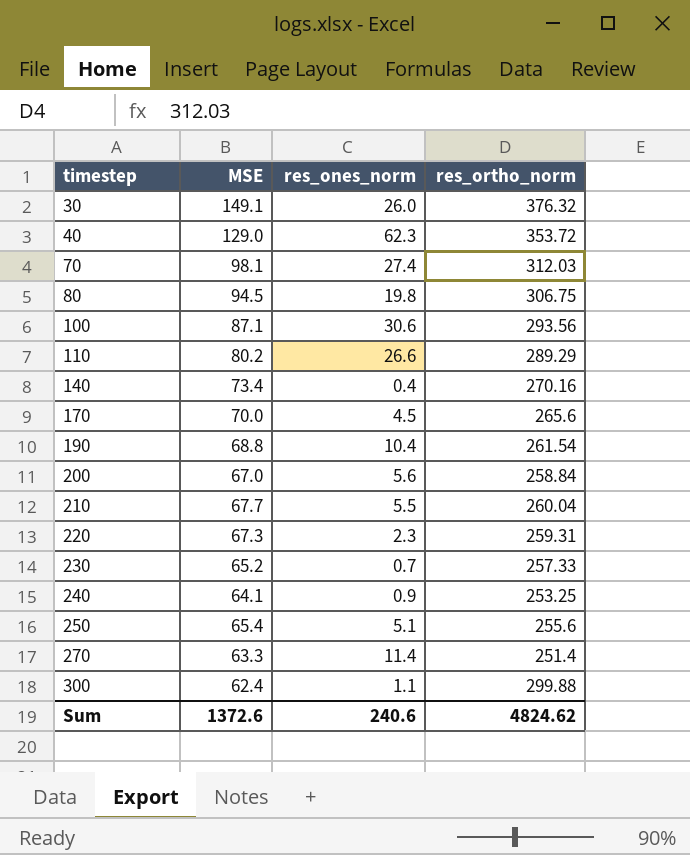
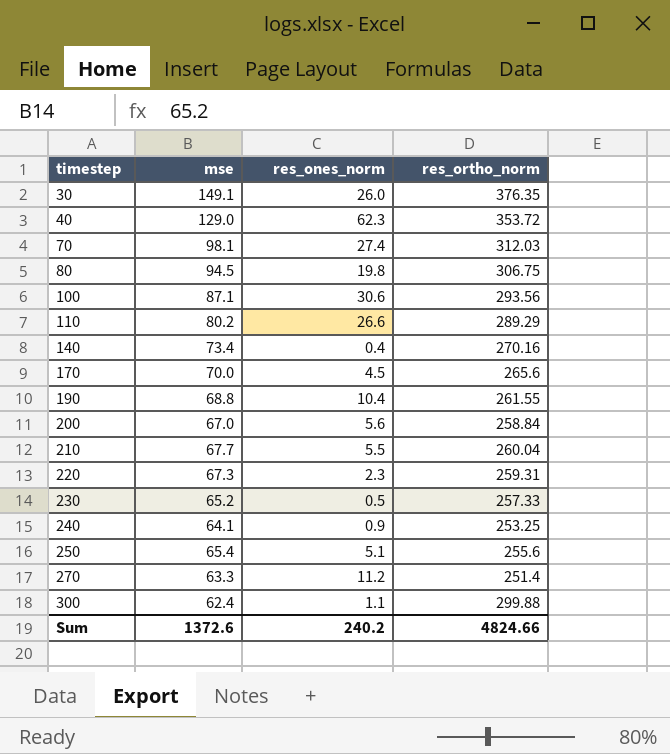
column name: MSE -> mse
30 | res_ortho_norm: 376.32 -> 376.35
190 | res_ortho_norm: 261.54 -> 261.55
230 | res_ones_norm: 0.7 -> 0.5
270 | res_ones_norm: 11.4 -> 11.2
Sum | res_ones_norm: 240.6 -> 240.2
Sum | res_ortho_norm: 4824.62 -> 4824.66

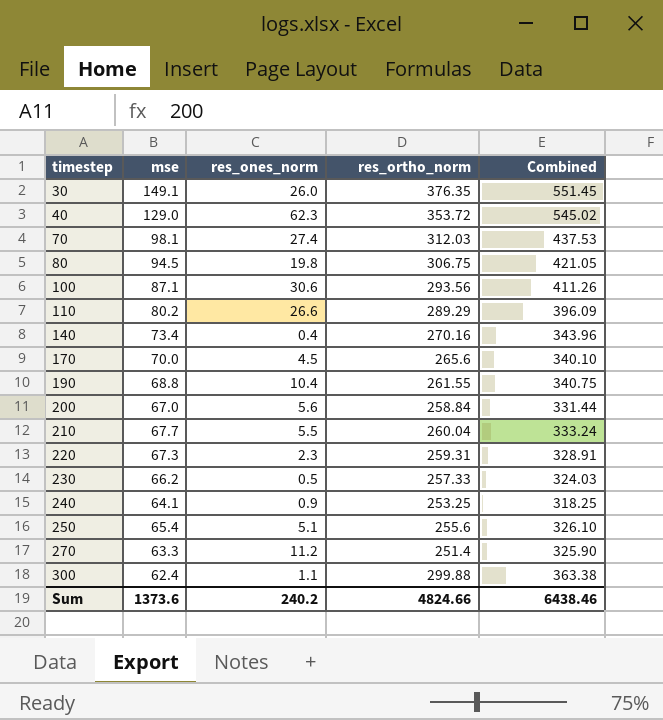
column Combined | formula: none -> [mse] + [res_ones_norm] + [res_ortho_norm]
230 | mse: 65.2 -> 66.2
Sum | mse: 1372.6 -> 1373.6

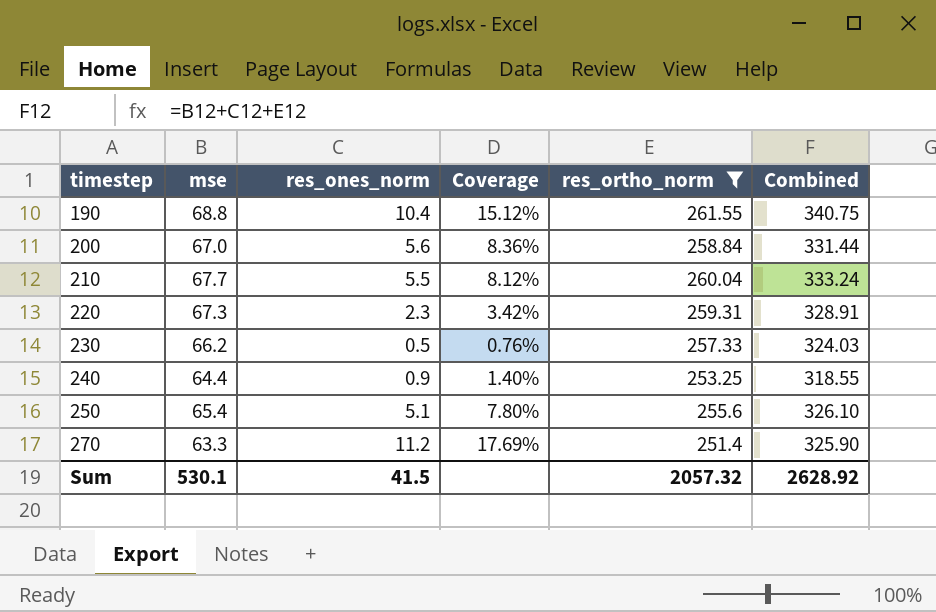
filter: none -> res_ortho_norm <= 261.55
column Coverage | formula: none -> [res_ones_norm] / [mse]
240 | mse: 64.1 -> 64.4
240 | Combined: 318.25 -> 318.55
Sum | mse: 1373.6 -> 530.1
Sum | res_ones_norm: 240.2 -> 41.5
Sum | res_ortho_norm: 4824.66 -> 2057.32
Sum | Combined: 6438.46 -> 2628.92

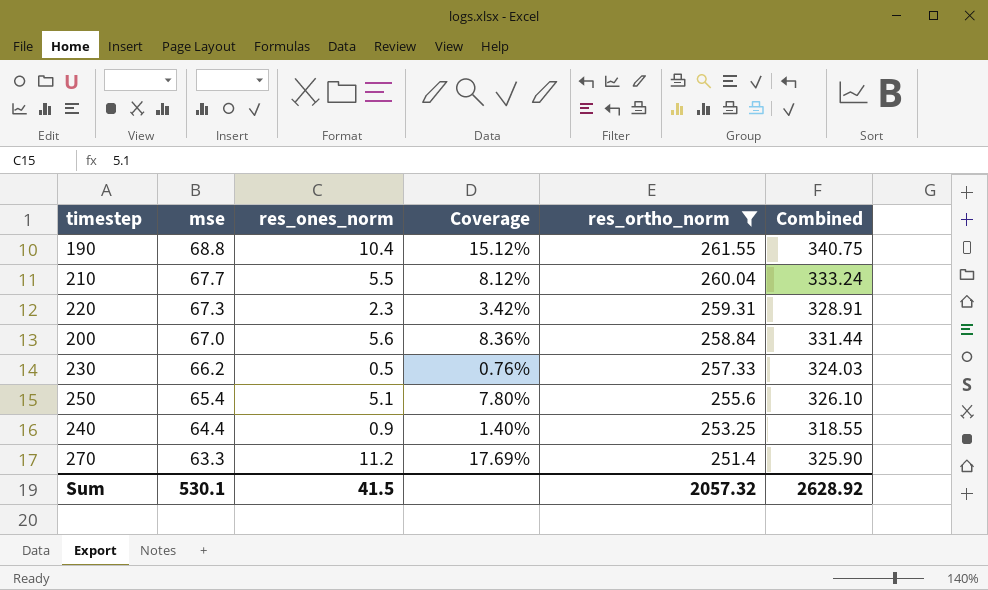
row order: timestep ascending -> mse descending

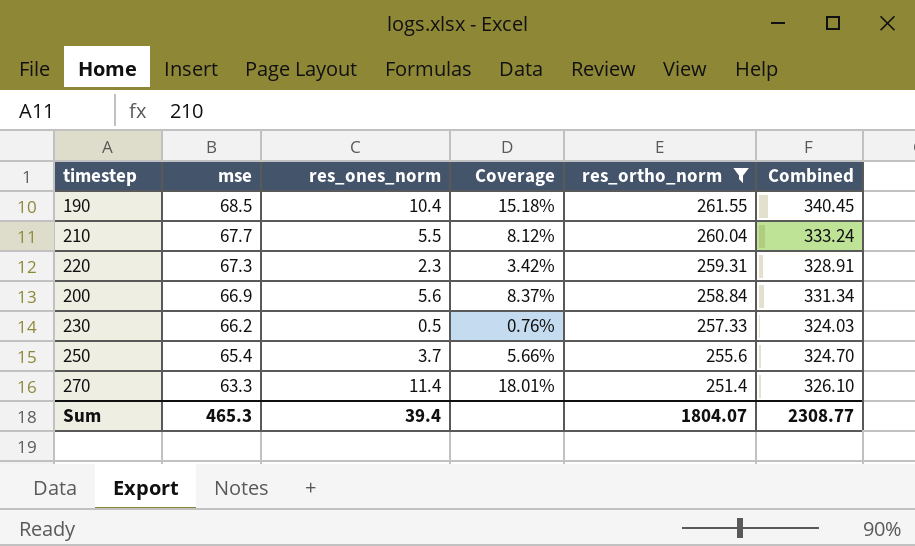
row 240: 64.4 | 0.9 | 1.40% | 253.25 | 318.55 -> none
190 | mse: 68.8 -> 68.5
190 | Coverage: 15.12% -> 15.18%
190 | Combined: 340.75 -> 340.45
200 | mse: 67.0 -> 66.9
200 | Coverage: 8.36% -> 8.37%
200 | Combined: 331.44 -> 331.34
250 | res_ones_norm: 5.1 -> 3.7
250 | Coverage: 7.80% -> 5.66%
250 | Combined: 326.10 -> 324.70
270 | res_ones_norm: 11.2 -> 11.4
270 | Coverage: 17.69% -> 18.01%
270 | Combined: 325.90 -> 326.10
Sum | mse: 530.1 -> 465.3
Sum | res_ones_norm: 41.5 -> 39.4
Sum | res_ortho_norm: 2057.32 -> 1804.07
Sum | Combined: 2628.92 -> 2308.77

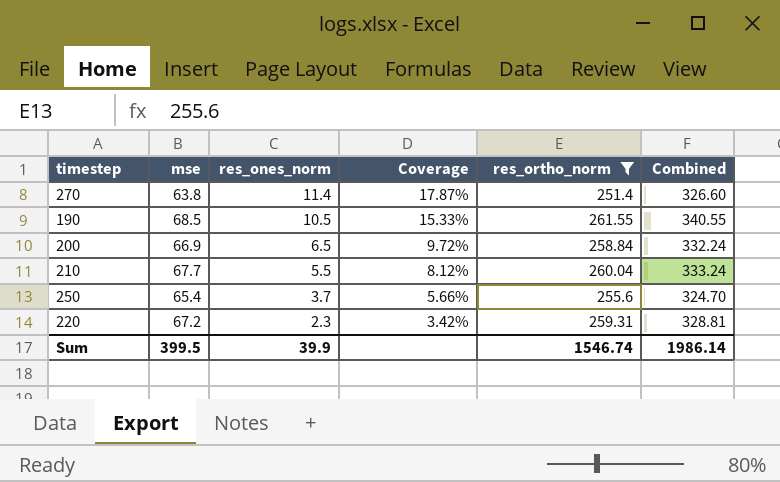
row order: mse descending -> res_ones_norm descending
row 230: 66.2 | 0.5 | 0.76% | 257.33 | 324.03 -> none
270 | mse: 63.3 -> 63.8
270 | Coverage: 18.01% -> 17.87%
270 | Combined: 326.10 -> 326.60
190 | res_ones_norm: 10.4 -> 10.5
190 | Coverage: 15.18% -> 15.33%
190 | Combined: 340.45 -> 340.55
200 | res_ones_norm: 5.6 -> 6.5
200 | Coverage: 8.37% -> 9.72%
200 | Combined: 331.34 -> 332.24
220 | mse: 67.3 -> 67.2
220 | Combined: 328.91 -> 328.81
Sum | mse: 465.3 -> 399.5
Sum | res_ones_norm: 39.4 -> 39.9
Sum | res_ortho_norm: 1804.07 -> 1546.74
Sum | Combined: 2308.77 -> 1986.14

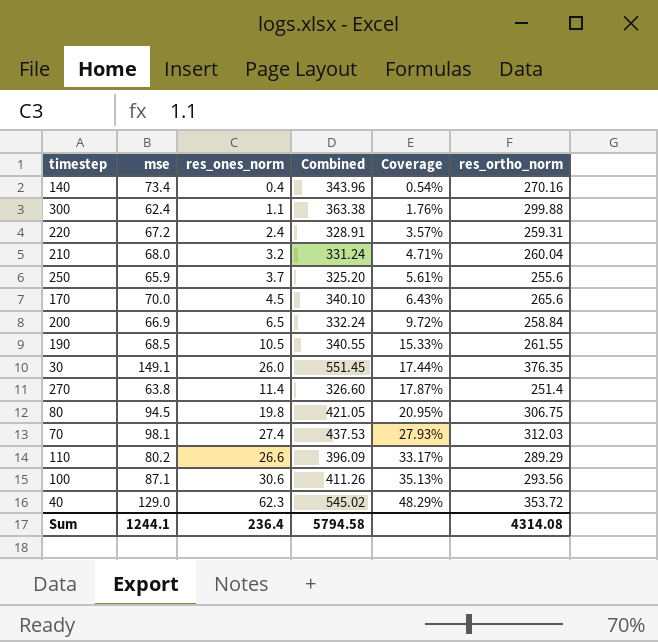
filter: res_ortho_norm <= 261.55 -> none
row order: res_ones_norm descending -> Coverage ascending
column Combined | position: 6 -> 4
220 | res_ones_norm: 2.3 -> 2.4
220 | Combined: 328.81 -> 328.91
220 | Coverage: 3.42% -> 3.57%
210 | mse: 67.7 -> 68.0
210 | res_ones_norm: 5.5 -> 3.2
210 | Combined: 333.24 -> 331.24
210 | Coverage: 8.12% -> 4.71%
250 | mse: 65.4 -> 65.9
250 | Combined: 324.70 -> 325.20
250 | Coverage: 5.66% -> 5.61%
Sum | mse: 399.5 -> 1244.1
Sum | res_ones_norm: 39.9 -> 236.4
Sum | Combined: 1986.14 -> 5794.58
Sum | res_ortho_norm: 1546.74 -> 4314.08

